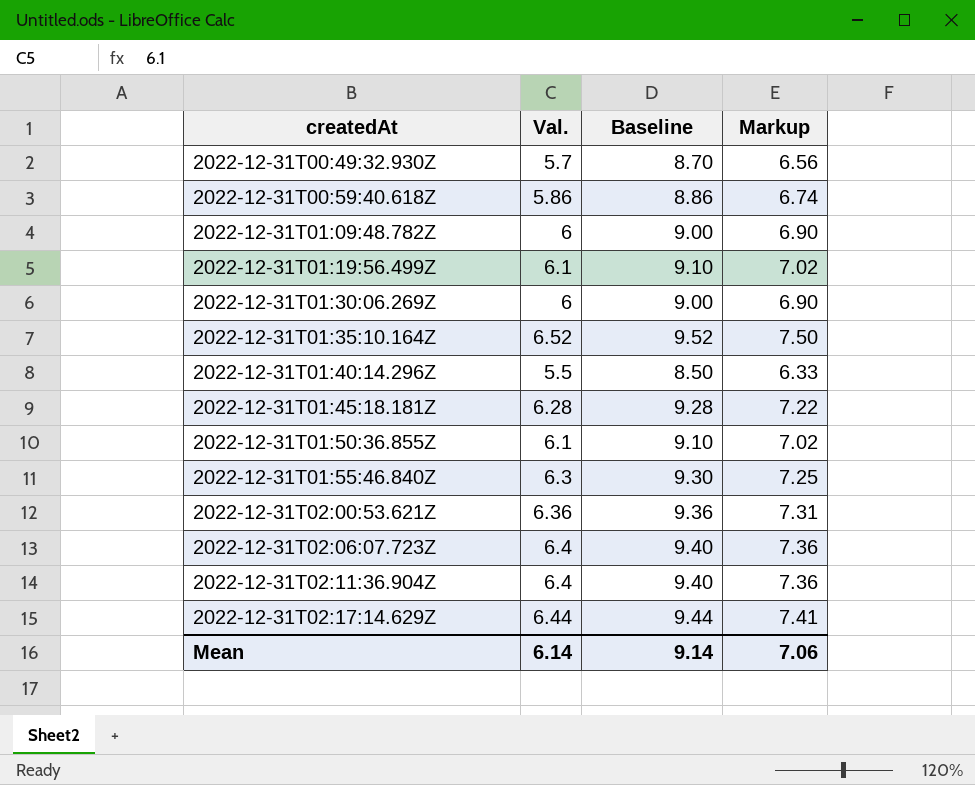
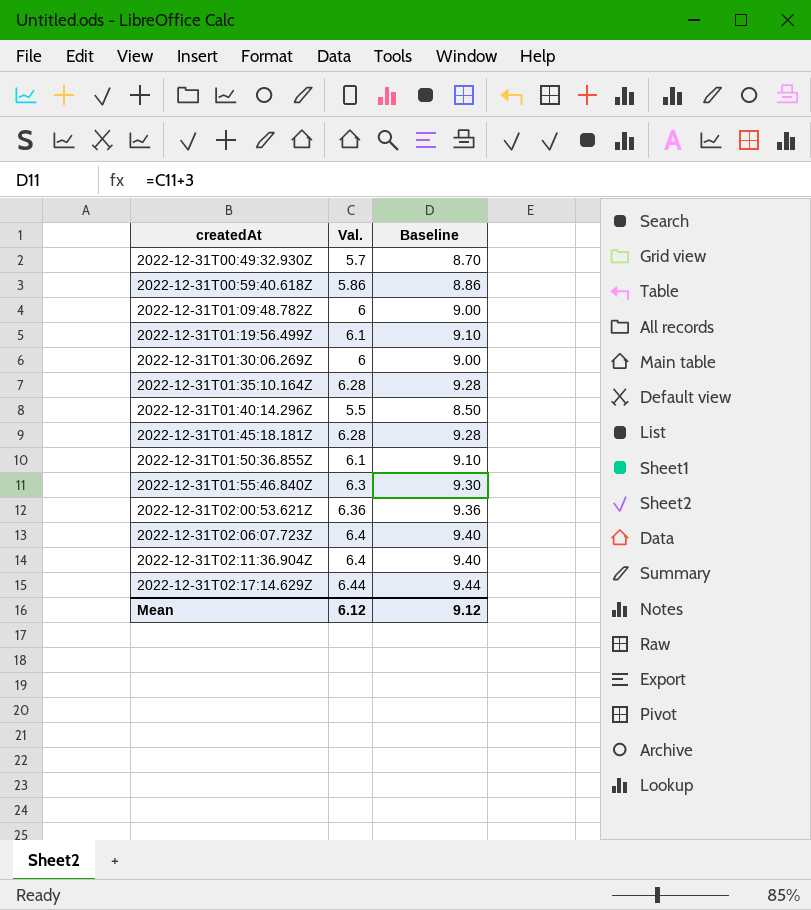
column Markup | formula: [Val.] * 1.15 -> none
2022-12-31T01:35:10.164Z | Val.: 6.52 -> 6.28
2022-12-31T01:35:10.164Z | Baseline: 9.52 -> 9.28
Mean | Val.: 6.14 -> 6.12
Mean | Baseline: 9.14 -> 9.12

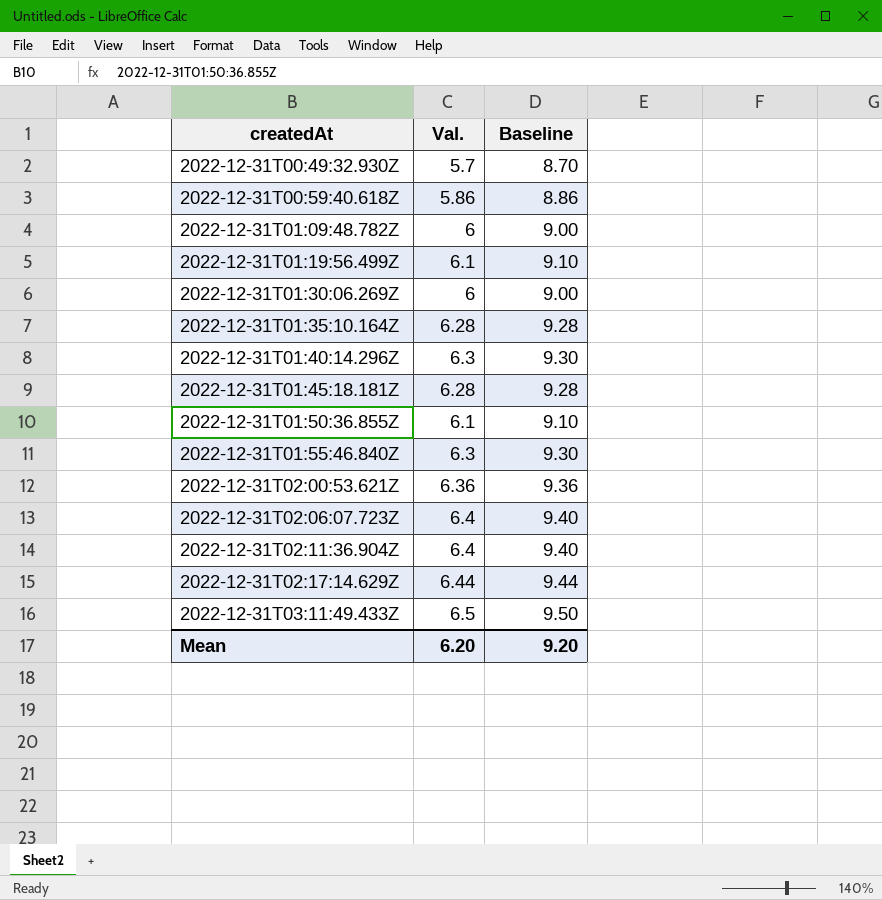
2022-12-31T01:40:14.296Z | Val.: 5.5 -> 6.3
2022-12-31T01:40:14.296Z | Baseline: 8.50 -> 9.30
row 2022-12-31T03:11:49.433Z: none -> 6.5 | 9.50
Mean | Val.: 6.12 -> 6.20
Mean | Baseline: 9.12 -> 9.20

